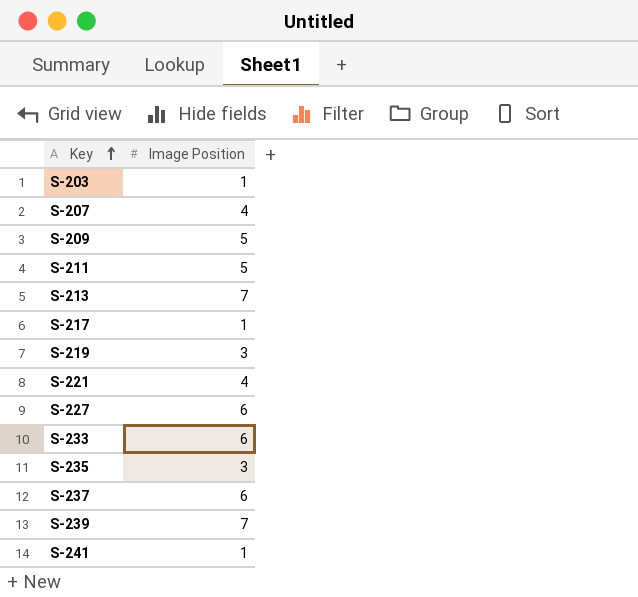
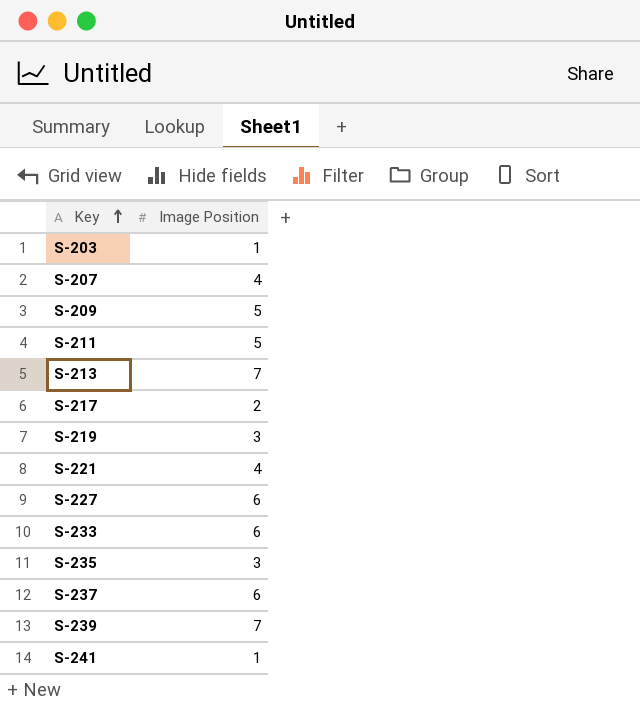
S-217 | Image Position: 1 -> 2

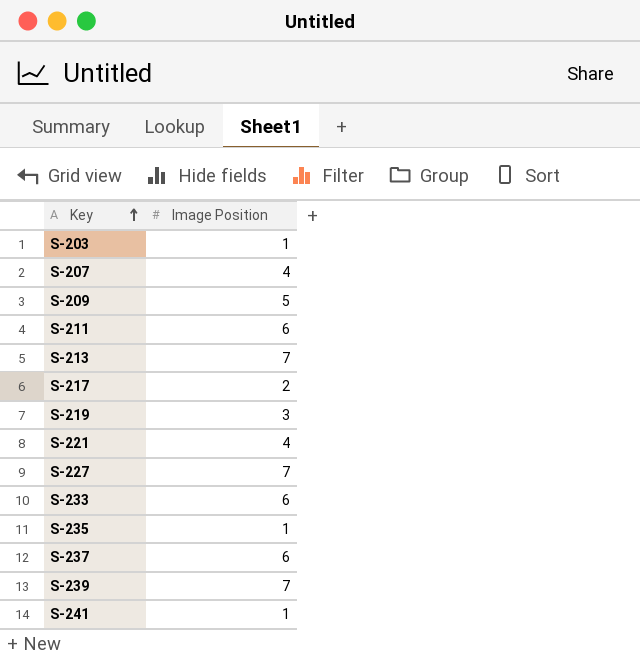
S-211 | Image Position: 5 -> 6
S-227 | Image Position: 6 -> 7
S-235 | Image Position: 3 -> 1

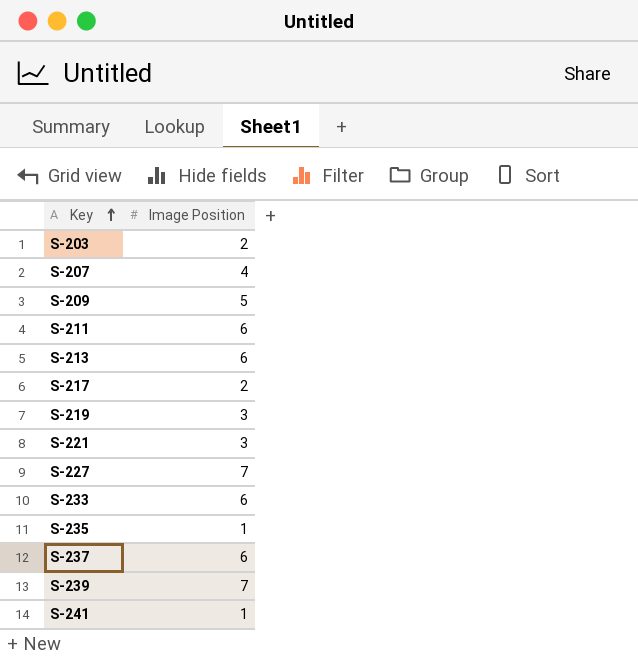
S-203 | Image Position: 1 -> 2
S-213 | Image Position: 7 -> 6
S-221 | Image Position: 4 -> 3

